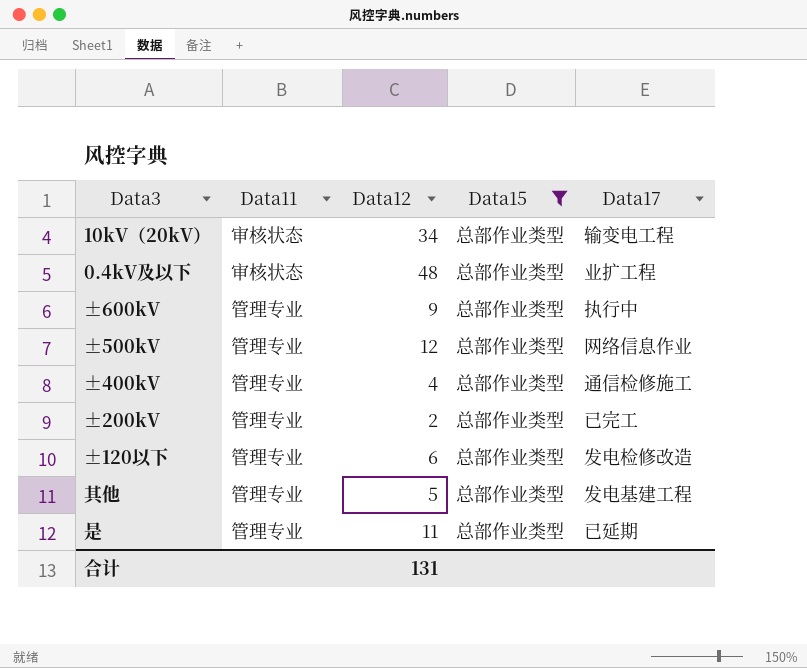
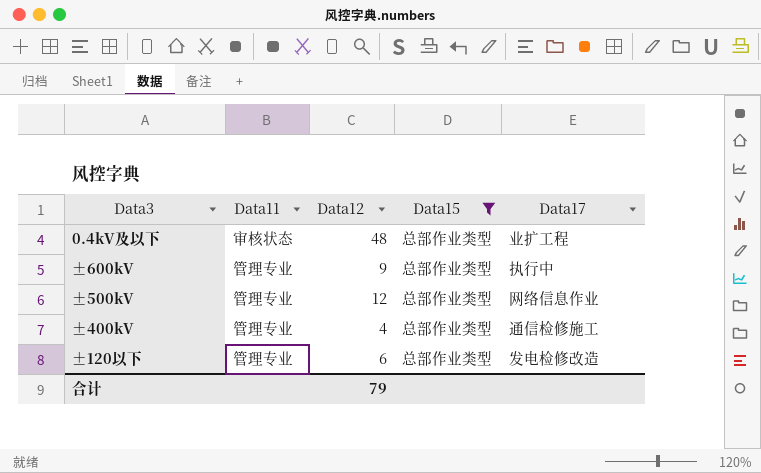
row 10kV（20kV）: 审核状态 | 34 | 总部作业类型 | 输变电工程 -> none
row ±200kV: 管理专业 | 2 | 总部作业类型 | 已完工 -> none
row 其他: 管理专业 | 5 | 总部作业类型 | 发电基建工程 -> none
row 是: 管理专业 | 11 | 总部作业类型 | 已延期 -> none
合计 | Data12: 131 -> 79

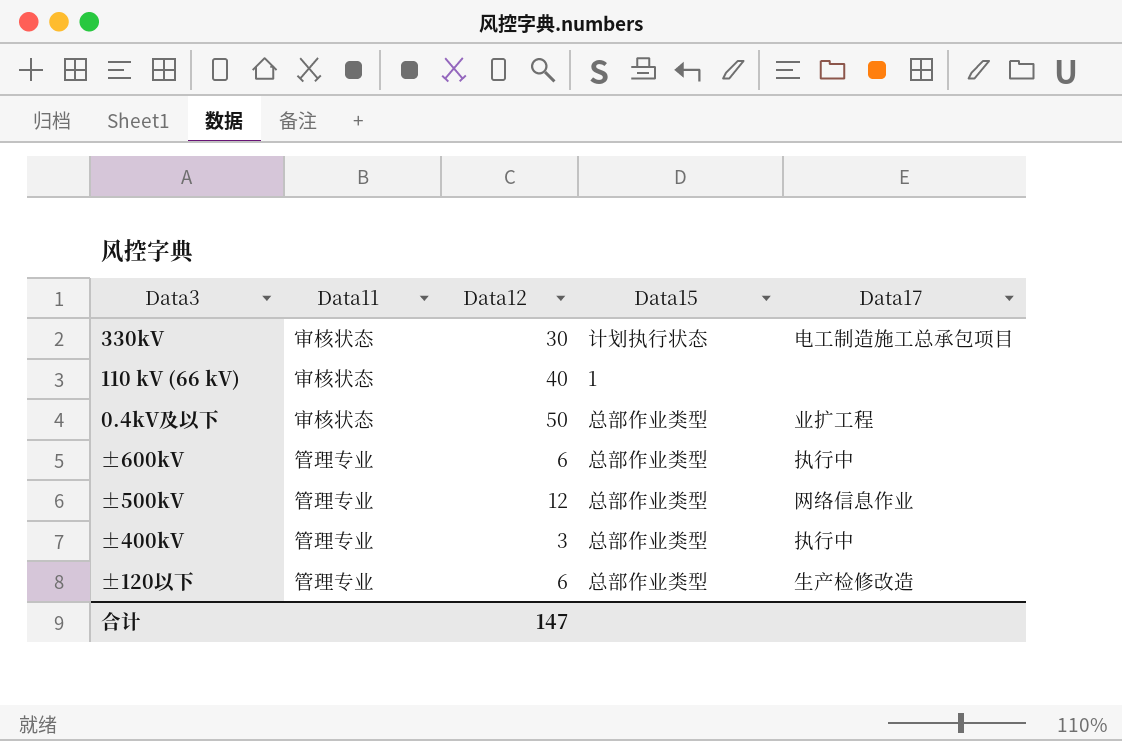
filter: Data15 = 总部作业类型 -> none
0.4kV及以下 | Data12: 48 -> 50
±600kV | Data12: 9 -> 6
±400kV | Data12: 4 -> 3
±400kV | Data17: 通信检修施工 -> 执行中
±120以下 | Data17: 发电检修改造 -> 生产检修改造
合计 | Data12: 79 -> 147

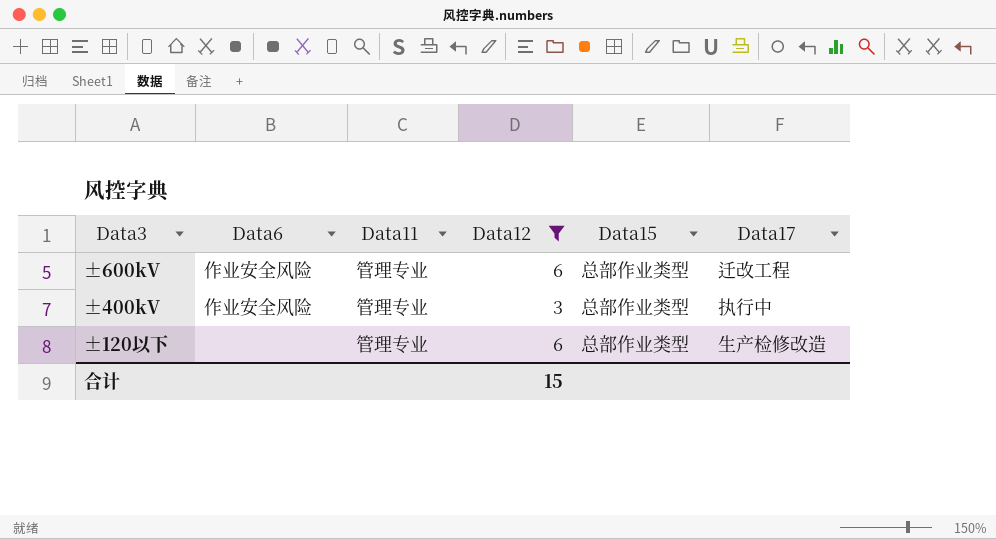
filter: none -> Data12 <= 6
column Data6 | position: none -> 2
±600kV | Data17: 执行中 -> 迁改工程
合计 | Data12: 147 -> 15

